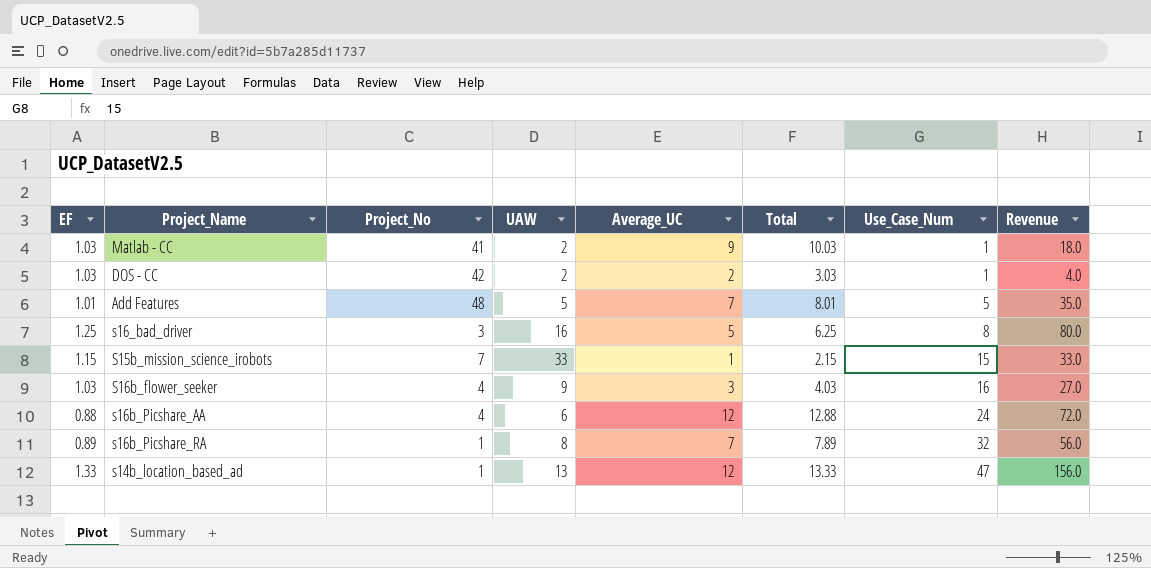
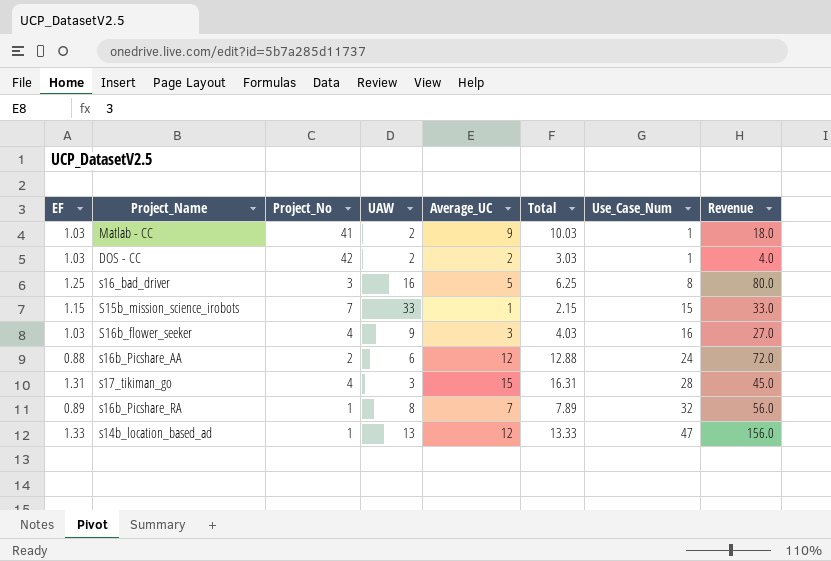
row Add Features: 1.01 | 48 | 5 | 7 | 8.01 | 5 | 35.0 -> none
s16b_Picshare_AA | Project_No: 4 -> 2
row s17_tikiman_go: none -> 1.31 | 4 | 3 | 15 | 16.31 | 28 | 45.0

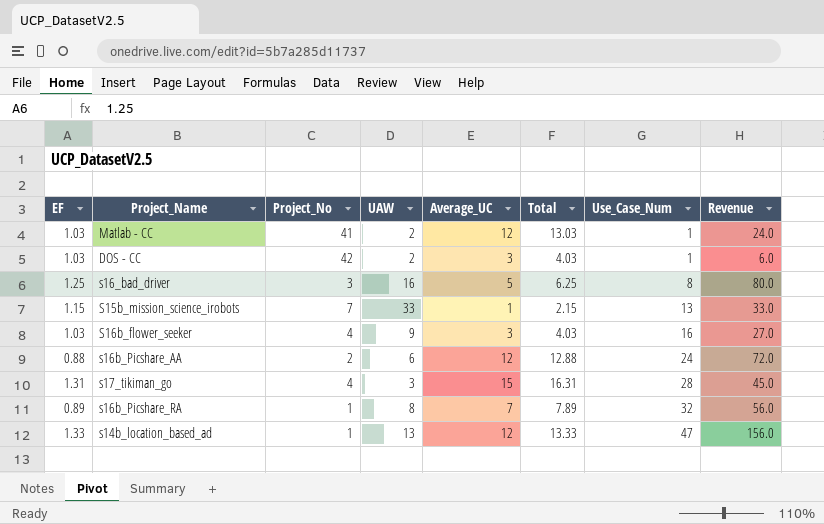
Matlab - CC | Average_UC: 9 -> 12
Matlab - CC | Total: 10.03 -> 13.03
Matlab - CC | Revenue: 18.0 -> 24.0
DOS - CC | Average_UC: 2 -> 3
DOS - CC | Total: 3.03 -> 4.03
DOS - CC | Revenue: 4.0 -> 6.0
S15b_mission_science_irobots | Use_Case_Num: 15 -> 13

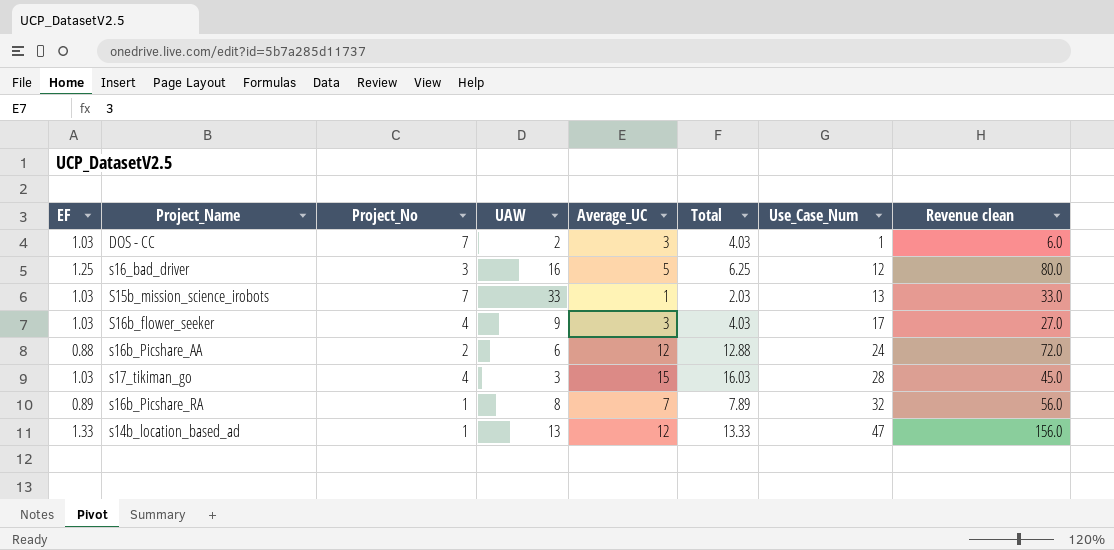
column name: Revenue -> Revenue clean
row Matlab - CC: 1.03 | 41 | 2 | 12 | 13.03 | 1 | 24.0 -> none
DOS - CC | Project_No: 42 -> 7
s16_bad_driver | Use_Case_Num: 8 -> 12
S15b_mission_science_irobots | EF: 1.15 -> 1.03
S15b_mission_science_irobots | Total: 2.15 -> 2.03
S16b_flower_seeker | Use_Case_Num: 16 -> 17
s17_tikiman_go | EF: 1.31 -> 1.03
s17_tikiman_go | Total: 16.31 -> 16.03

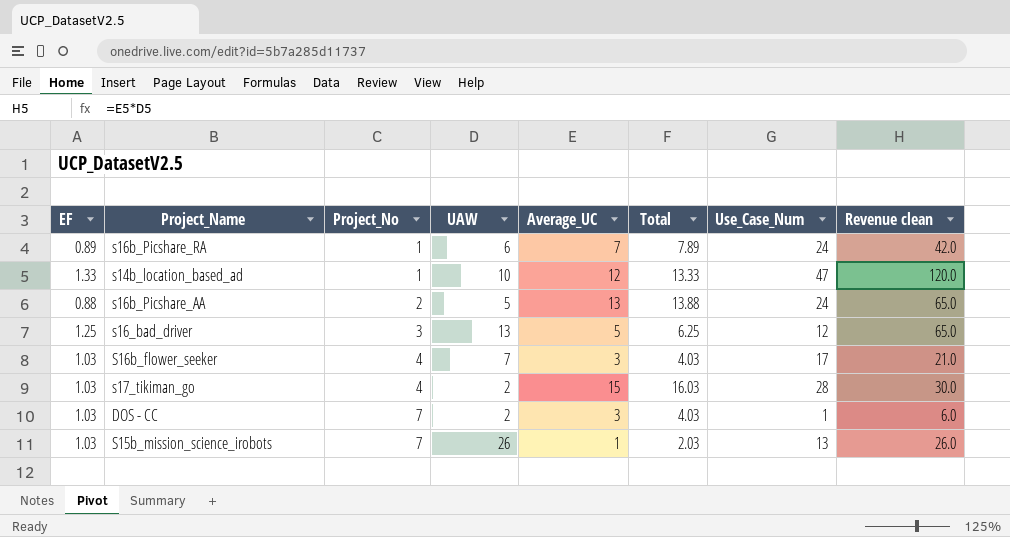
row order: Use_Case_Num ascending -> Project_No ascending
s16b_Picshare_RA | UAW: 8 -> 6
s16b_Picshare_RA | Use_Case_Num: 32 -> 24
s16b_Picshare_RA | Revenue clean: 56.0 -> 42.0
s14b_location_based_ad | UAW: 13 -> 10
s14b_location_based_ad | Revenue clean: 156.0 -> 120.0
s16b_Picshare_AA | UAW: 6 -> 5
s16b_Picshare_AA | Average_UC: 12 -> 13
s16b_Picshare_AA | Total: 12.88 -> 13.88
s16b_Picshare_AA | Revenue clean: 72.0 -> 65.0
s16_bad_driver | UAW: 16 -> 13
s16_bad_driver | Revenue clean: 80.0 -> 65.0
S16b_flower_seeker | UAW: 9 -> 7
S16b_flower_seeker | Revenue clean: 27.0 -> 21.0
s17_tikiman_go | UAW: 3 -> 2
s17_tikiman_go | Revenue clean: 45.0 -> 30.0
S15b_mission_science_irobots | UAW: 33 -> 26
S15b_mission_science_irobots | Revenue clean: 33.0 -> 26.0

